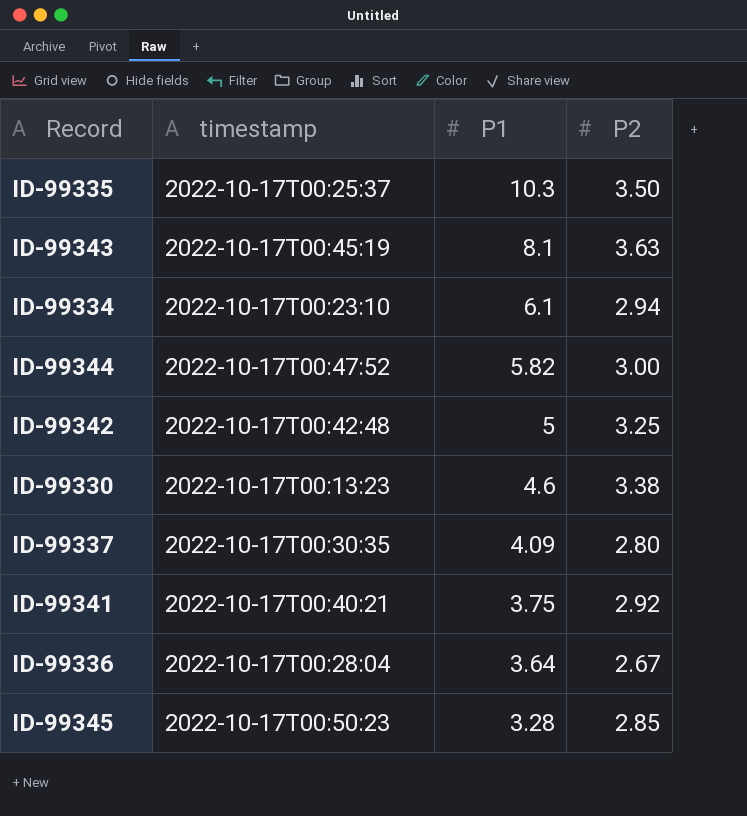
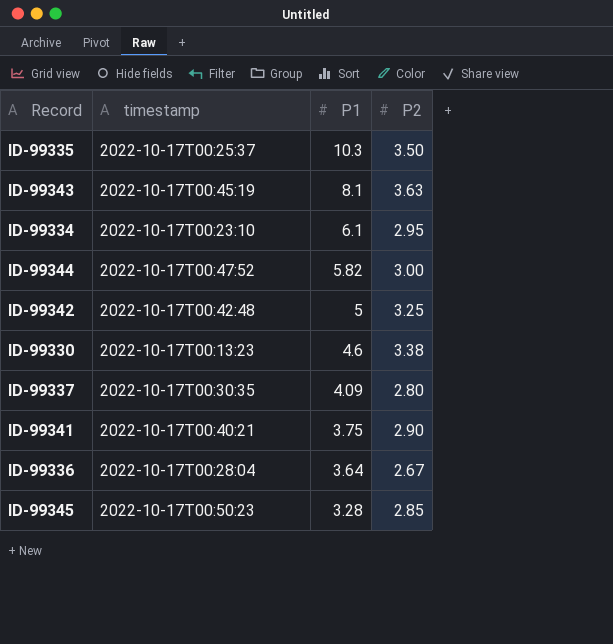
ID-99334 | P2: 2.94 -> 2.95
ID-99341 | P2: 2.92 -> 2.90

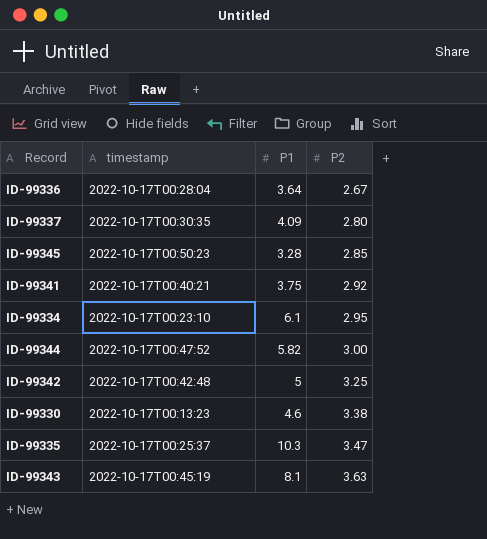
row order: P1 descending -> P2 ascending
ID-99341 | P2: 2.90 -> 2.92
ID-99335 | P2: 3.50 -> 3.47

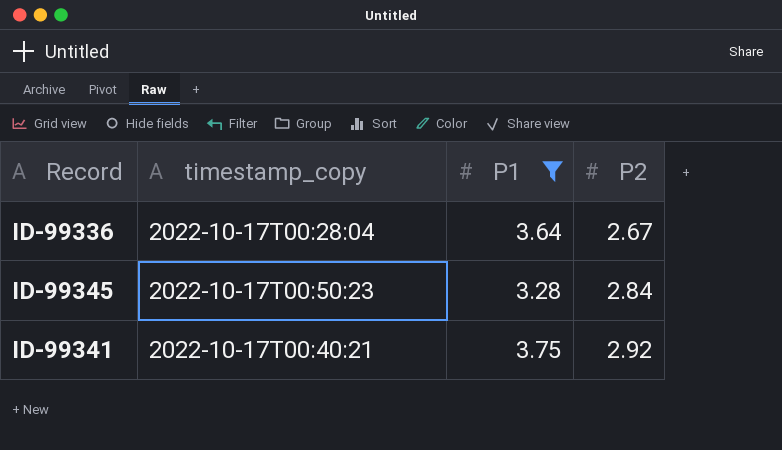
filter: none -> P1 <= 3.75
column name: timestamp -> timestamp_copy
ID-99345 | P2: 2.85 -> 2.84

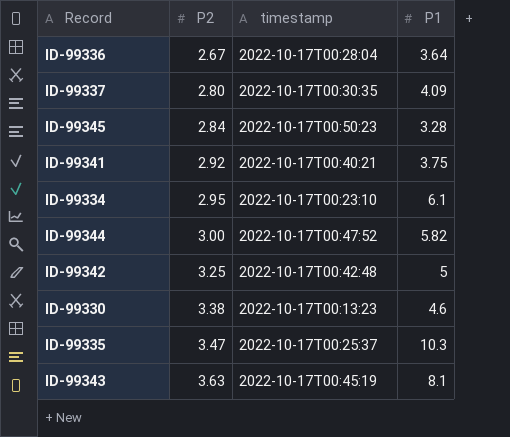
filter: P1 <= 3.75 -> none
column P2 | position: 4 -> 2
column name: timestamp_copy -> timestamp

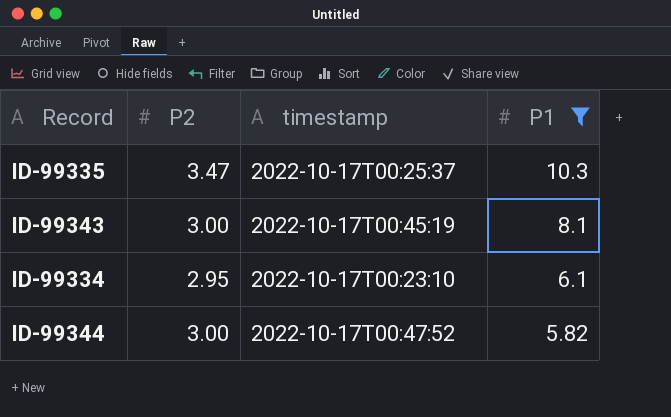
filter: none -> P1 >= 5.82
row order: P2 ascending -> P1 descending
ID-99343 | P2: 3.63 -> 3.00

